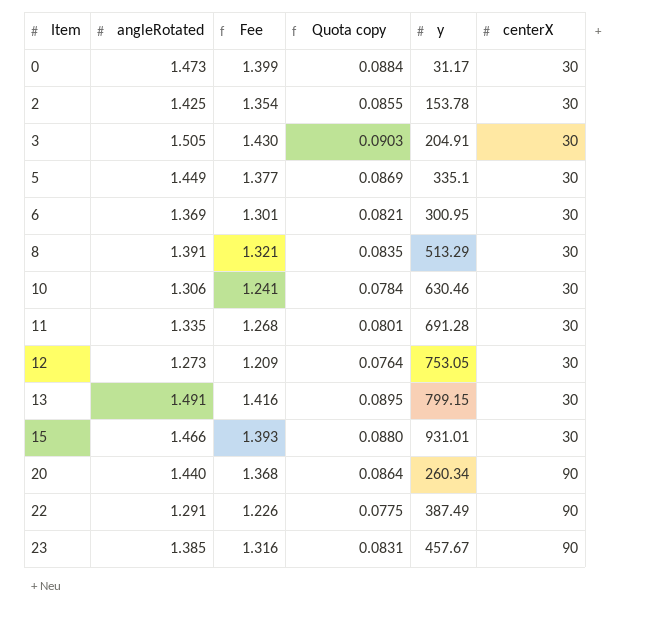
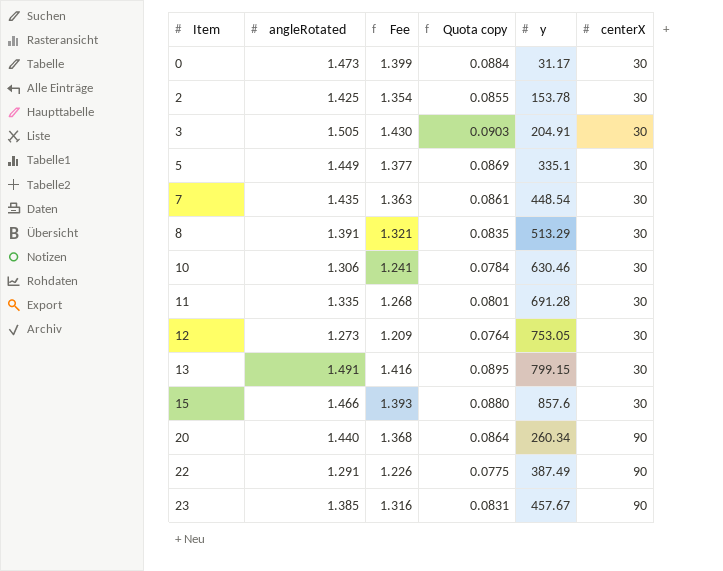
row 6: 1.369 | 1.301 | 0.0821 | 300.95 | 30 -> none
row 7: none -> 1.435 | 1.363 | 0.0861 | 448.54 | 30
15 | y: 931.01 -> 857.6

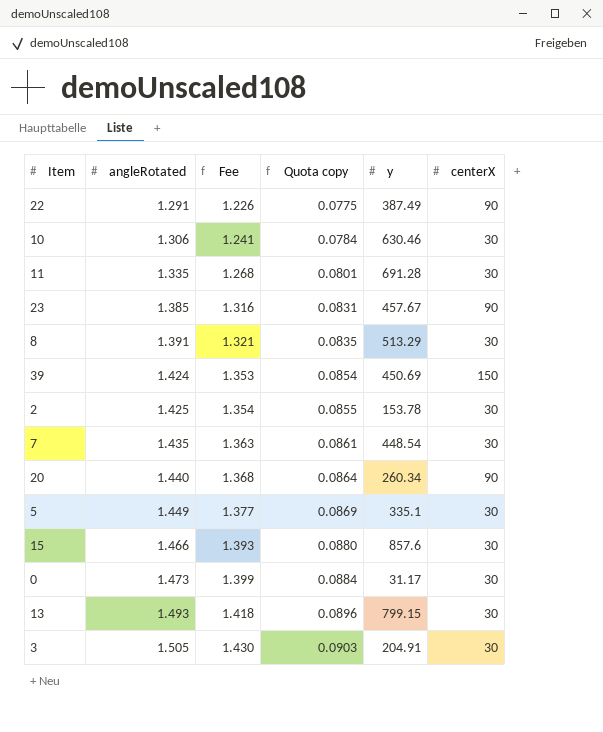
row order: Item ascending -> angleRotated ascending
row 12: 1.273 | 1.209 | 0.0764 | 753.05 | 30 -> none
row 39: none -> 1.424 | 1.353 | 0.0854 | 450.69 | 150
13 | angleRotated: 1.491 -> 1.493
13 | Fee: 1.416 -> 1.418
13 | Quota copy: 0.0895 -> 0.0896

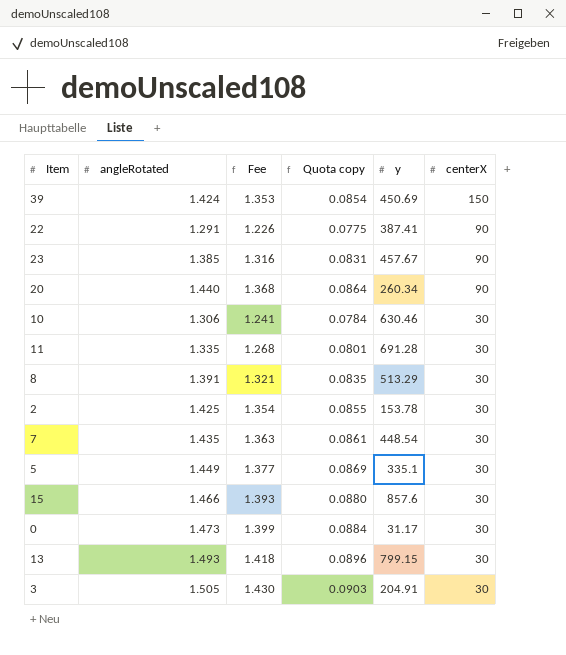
row order: angleRotated ascending -> centerX descending
22 | y: 387.49 -> 387.41

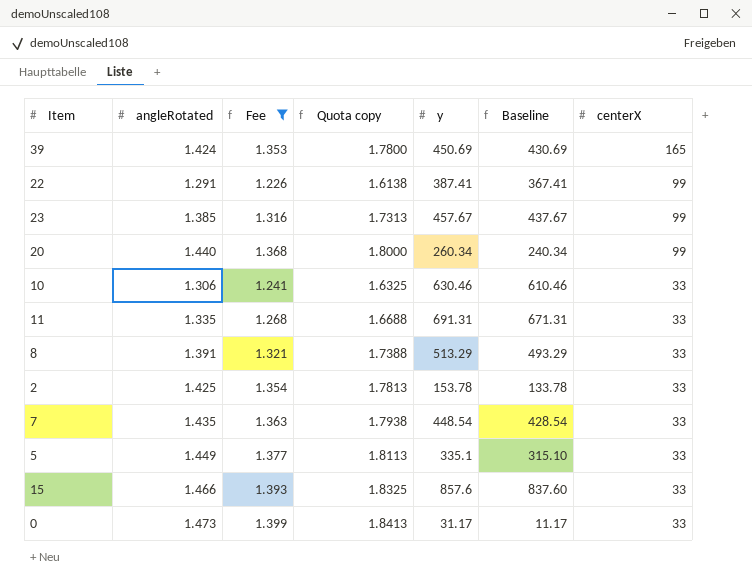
filter: none -> Fee <= 1.399
column Quota copy | formula: [angleRotated] * 0.06 -> [angleRotated] * 1.25
column Baseline | formula: none -> [y] - 20
39 | centerX: 150 -> 165
22 | centerX: 90 -> 99
23 | centerX: 90 -> 99
20 | centerX: 90 -> 99
10 | centerX: 30 -> 33
11 | y: 691.28 -> 691.31
11 | centerX: 30 -> 33
8 | centerX: 30 -> 33
2 | centerX: 30 -> 33
7 | centerX: 30 -> 33
5 | centerX: 30 -> 33
15 | centerX: 30 -> 33
0 | centerX: 30 -> 33

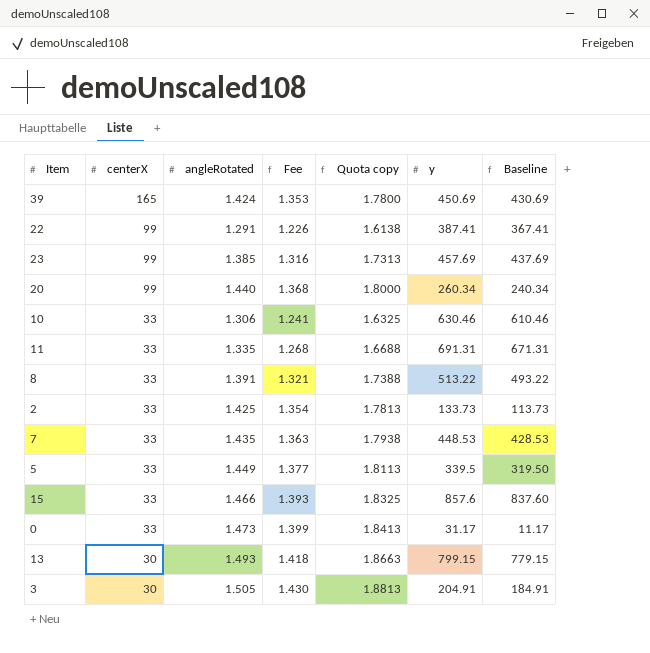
filter: Fee <= 1.399 -> none
column centerX | position: 7 -> 2
23 | y: 457.67 -> 457.69
23 | Baseline: 437.67 -> 437.69
8 | y: 513.29 -> 513.22
8 | Baseline: 493.29 -> 493.22
2 | y: 153.78 -> 133.73
2 | Baseline: 133.78 -> 113.73
7 | y: 448.54 -> 448.53
7 | Baseline: 428.54 -> 428.53
5 | y: 335.1 -> 339.5
5 | Baseline: 315.10 -> 319.50

